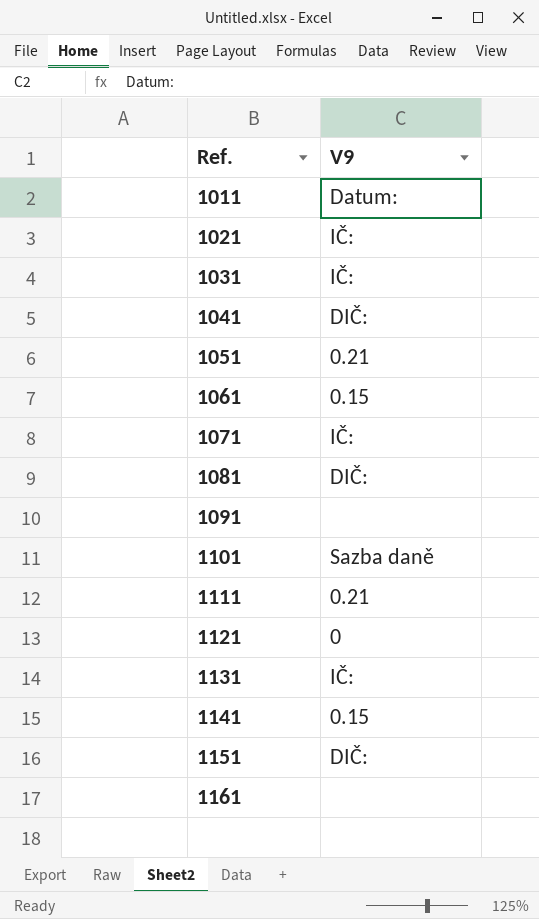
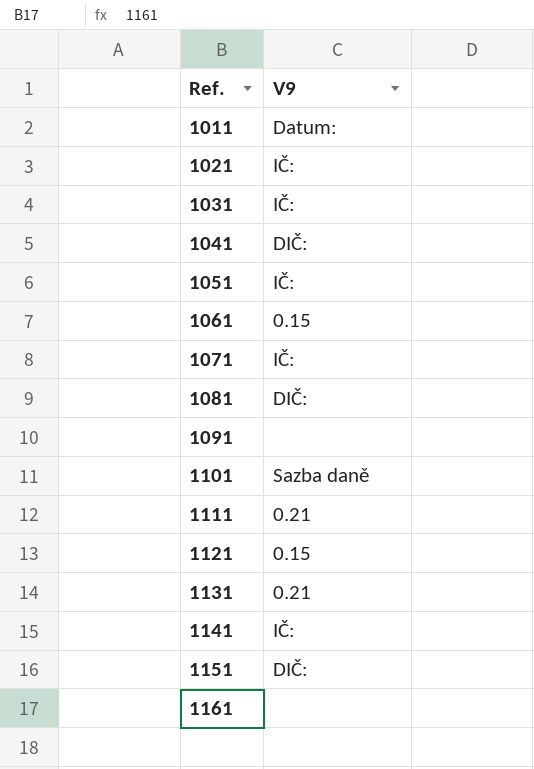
1051 | V9: 0.21 -> IČ:
1121 | V9: 0 -> 0.15
1131 | V9: IČ: -> 0.21
1141 | V9: 0.15 -> IČ:

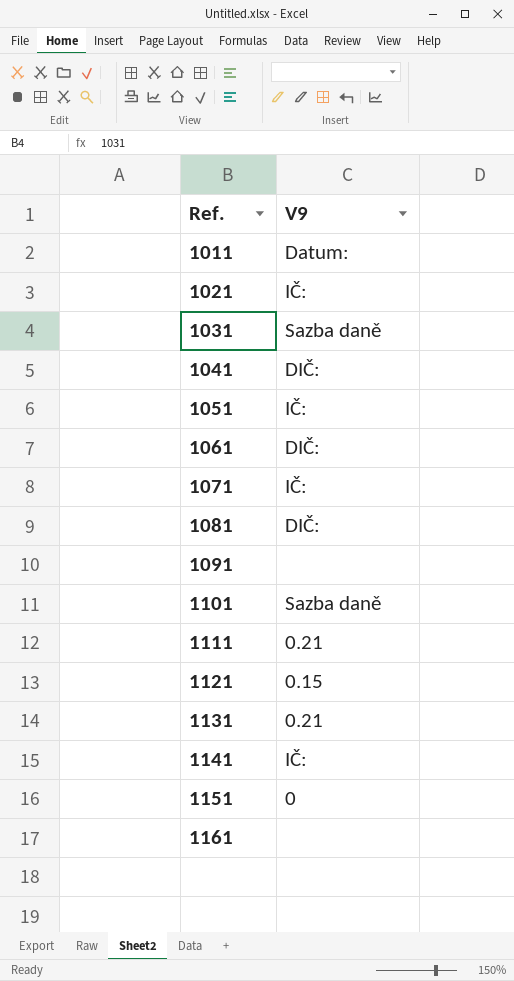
1031 | V9: IČ: -> Sazba daně
1061 | V9: 0.15 -> DIČ:
1151 | V9: DIČ: -> 0

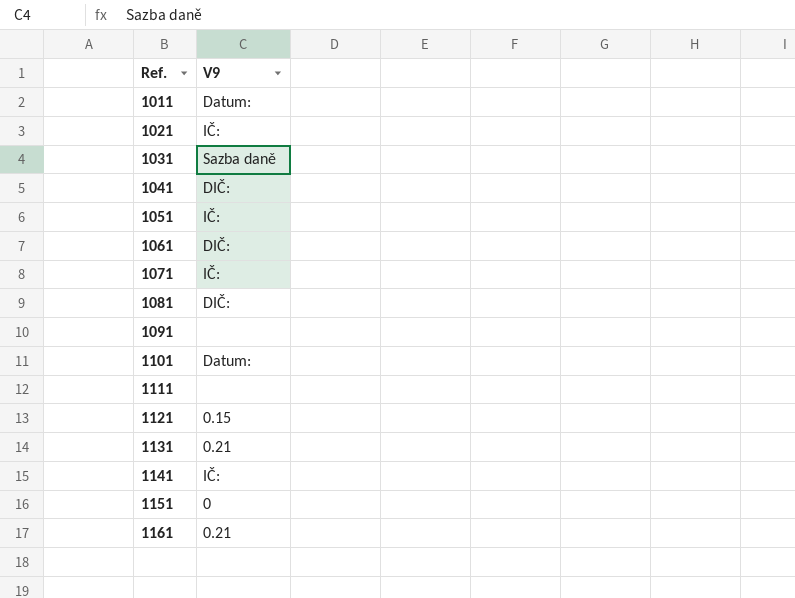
1101 | V9: Sazba daně -> Datum:
1111 | V9: 0.21 -> none
1161 | V9: none -> 0.21

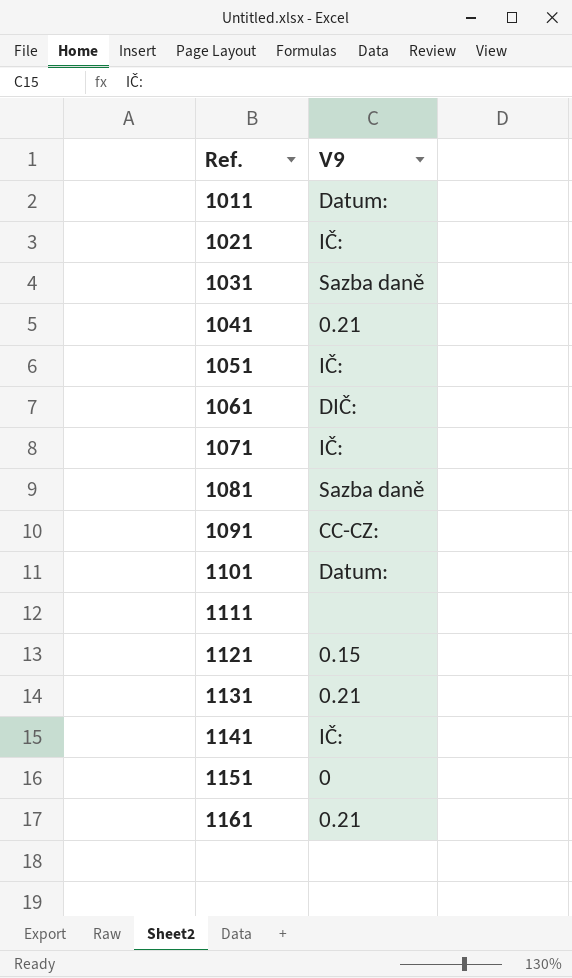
1041 | V9: DIČ: -> 0.21
1081 | V9: DIČ: -> Sazba daně
1091 | V9: none -> CC-CZ:

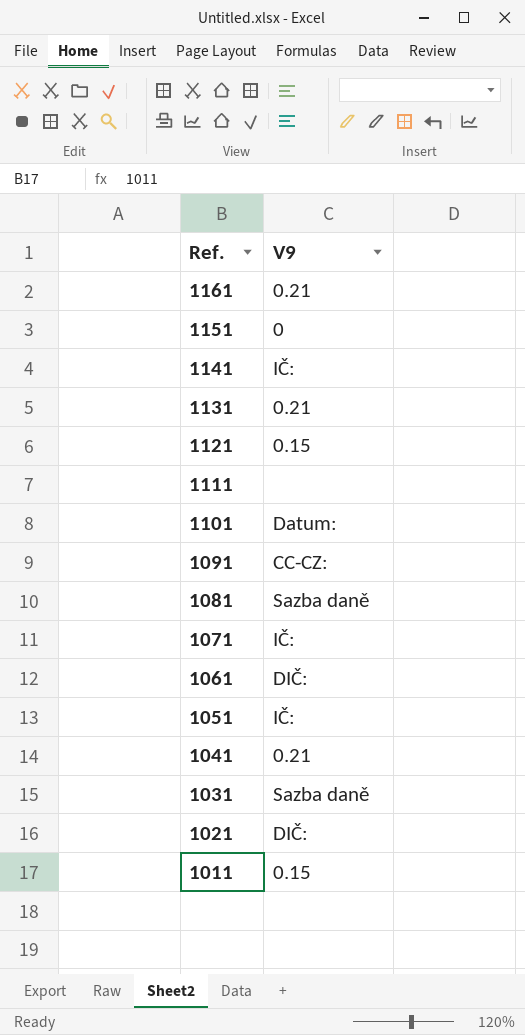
row order: Ref. ascending -> Ref. descending
1021 | V9: IČ: -> DIČ:
1011 | V9: Datum: -> 0.15

